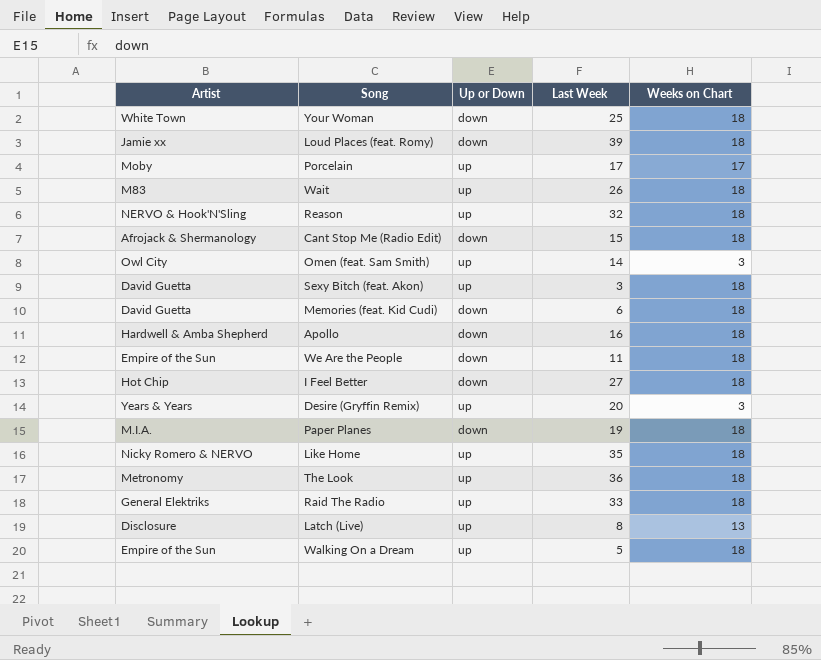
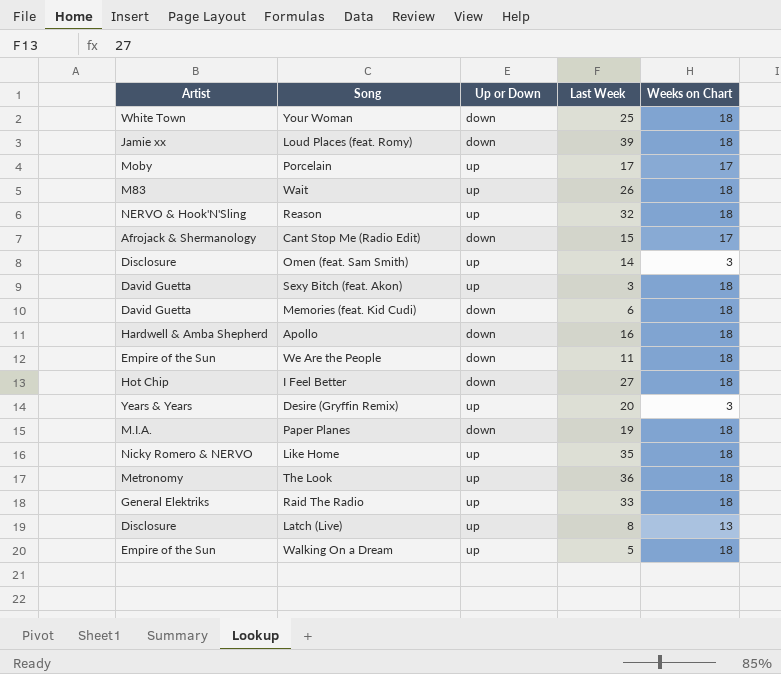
Cant Stop Me (Radio Edit) | Weeks on Chart: 18 -> 17
Omen (feat. Sam Smith) | Artist: Owl City -> Disclosure

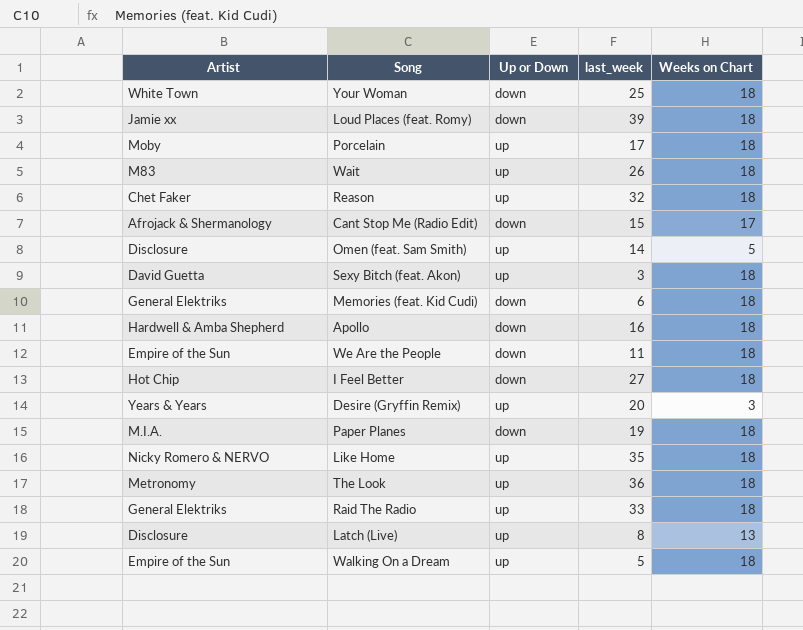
column name: Last Week -> last_week
Porcelain | Weeks on Chart: 17 -> 18
Reason | Artist: NERVO & Hook'N'Sling -> Chet Faker
Omen (feat. Sam Smith) | Weeks on Chart: 3 -> 5
Memories (feat. Kid Cudi) | Artist: David Guetta -> General Elektriks

